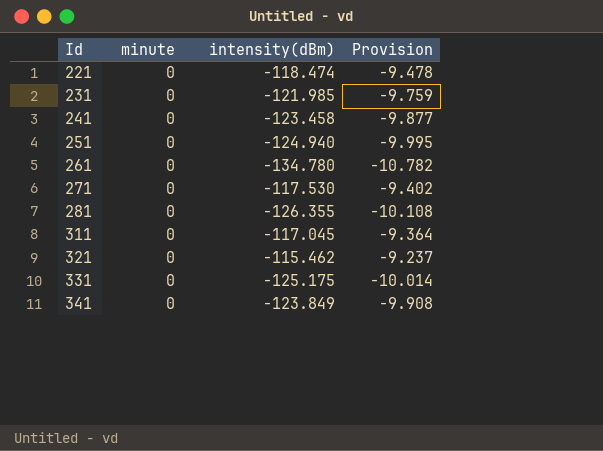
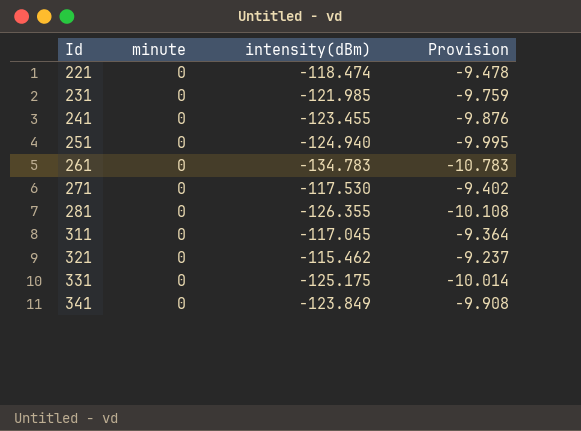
241 | intensity(dBm): -123.458 -> -123.455
241 | Provision: -9.877 -> -9.876
261 | intensity(dBm): -134.780 -> -134.783
261 | Provision: -10.782 -> -10.783

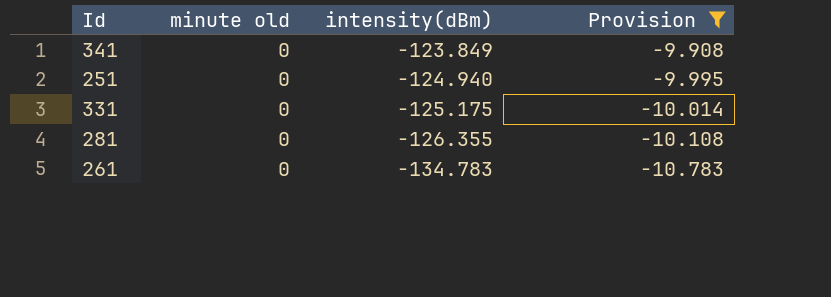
filter: none -> Provision <= -9.908
row order: Id ascending -> intensity(dBm) descending
column name: minute -> minute old

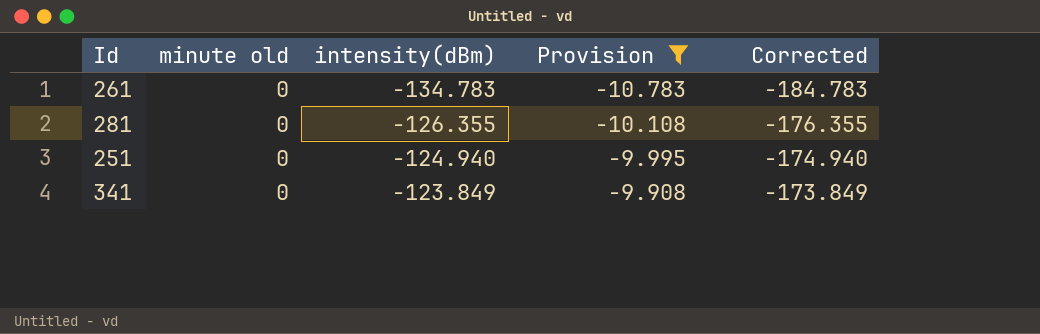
row order: intensity(dBm) descending -> intensity(dBm) ascending
column Corrected | formula: none -> [intensity(dBm)] - 50
row 331: 0 | -125.175 | -10.014 -> none

